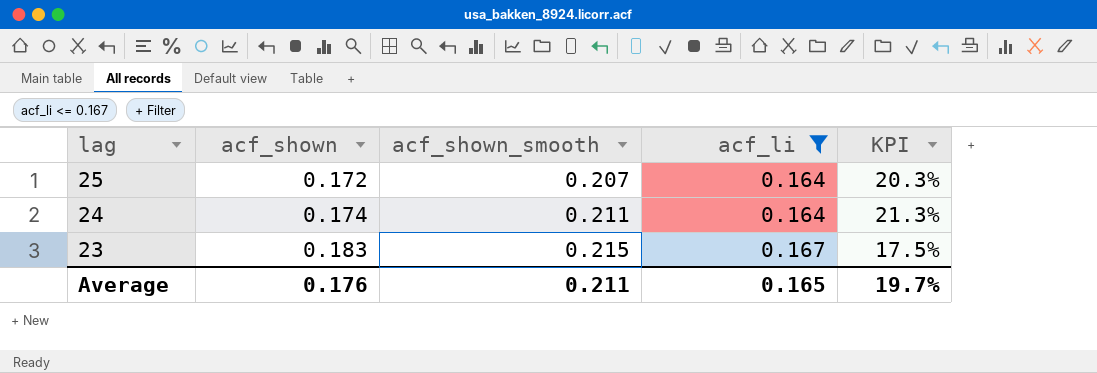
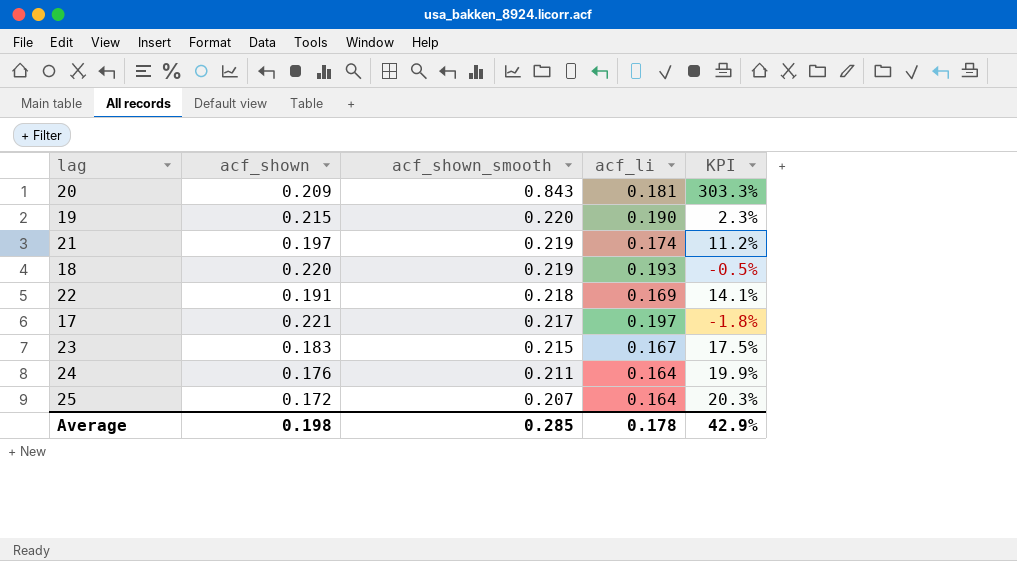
filter: acf_li <= 0.167 -> none
row order: lag descending -> acf_shown_smooth descending
24 | acf_shown: 0.174 -> 0.176
24 | KPI: 21.3% -> 19.9%
Average | acf_shown: 0.176 -> 0.198
Average | acf_shown_smooth: 0.211 -> 0.285
Average | acf_li: 0.165 -> 0.178
Average | KPI: 19.7% -> 42.9%

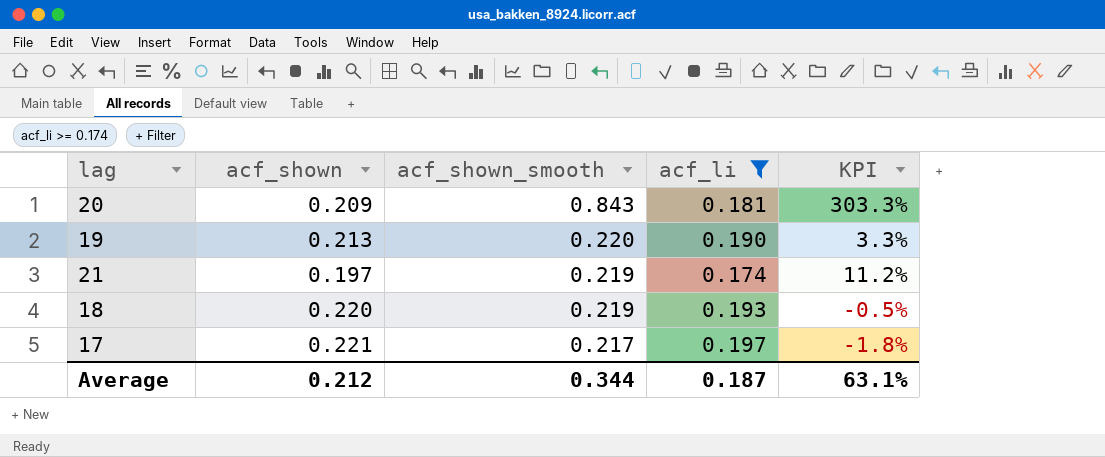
filter: none -> acf_li >= 0.174
19 | acf_shown: 0.215 -> 0.213
19 | KPI: 2.3% -> 3.3%
Average | acf_shown: 0.198 -> 0.212
Average | acf_shown_smooth: 0.285 -> 0.344
Average | acf_li: 0.178 -> 0.187
Average | KPI: 42.9% -> 63.1%

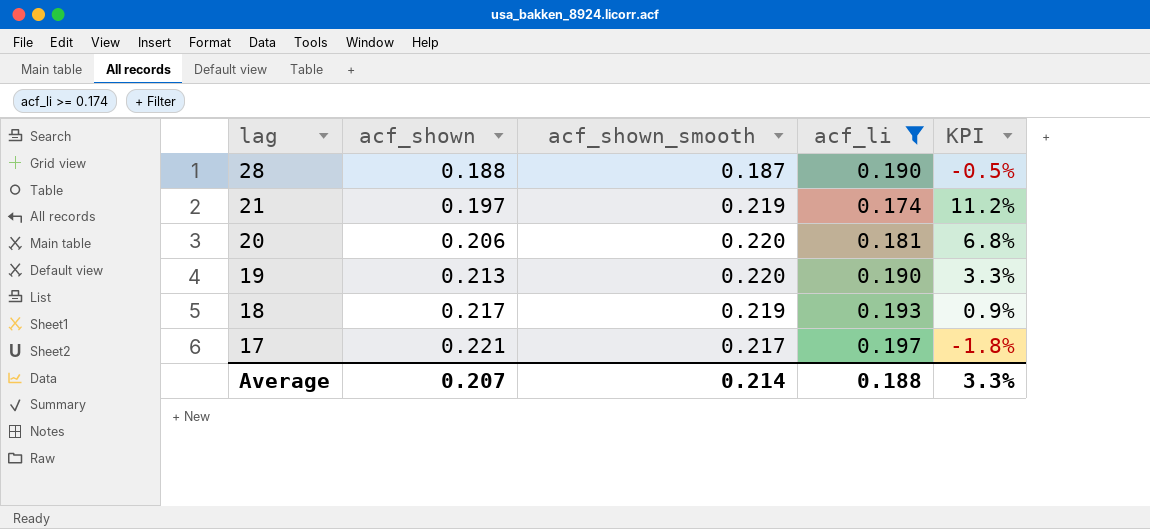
row order: acf_shown_smooth descending -> lag descending
row 28: none -> 0.188 | 0.187 | 0.190 | -0.5%
20 | acf_shown: 0.209 -> 0.206
20 | acf_shown_smooth: 0.843 -> 0.220
20 | KPI: 303.3% -> 6.8%
18 | acf_shown: 0.220 -> 0.217
18 | KPI: -0.5% -> 0.9%
Average | acf_shown: 0.212 -> 0.207
Average | acf_shown_smooth: 0.344 -> 0.214
Average | acf_li: 0.187 -> 0.188
Average | KPI: 63.1% -> 3.3%

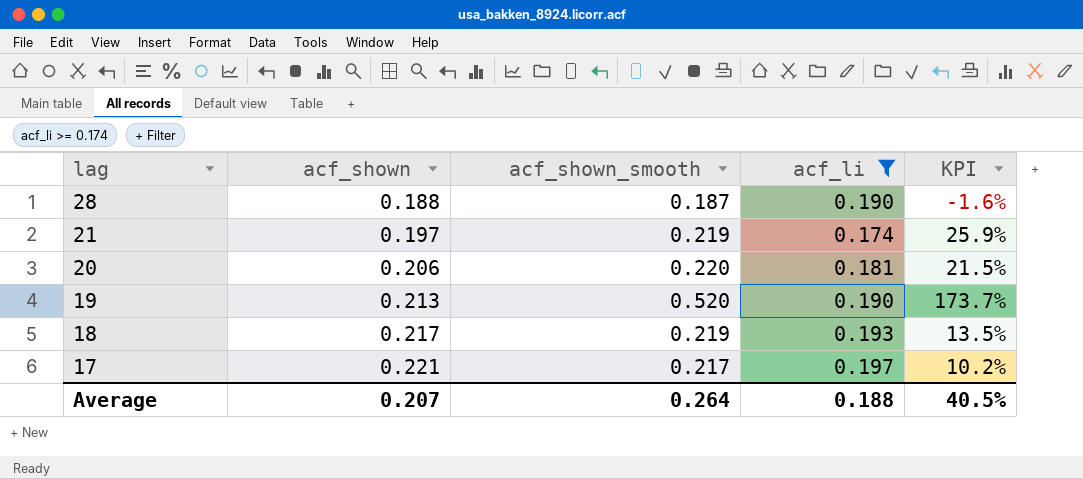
column KPI | formula: ([acf_shown_smooth] - [acf_shown]) / [acf_shown] -> ([acf_shown_smooth] - [acf_li]) / [acf_li]
19 | acf_shown_smooth: 0.220 -> 0.520
Average | acf_shown_smooth: 0.214 -> 0.264
Average | KPI: 3.3% -> 40.5%

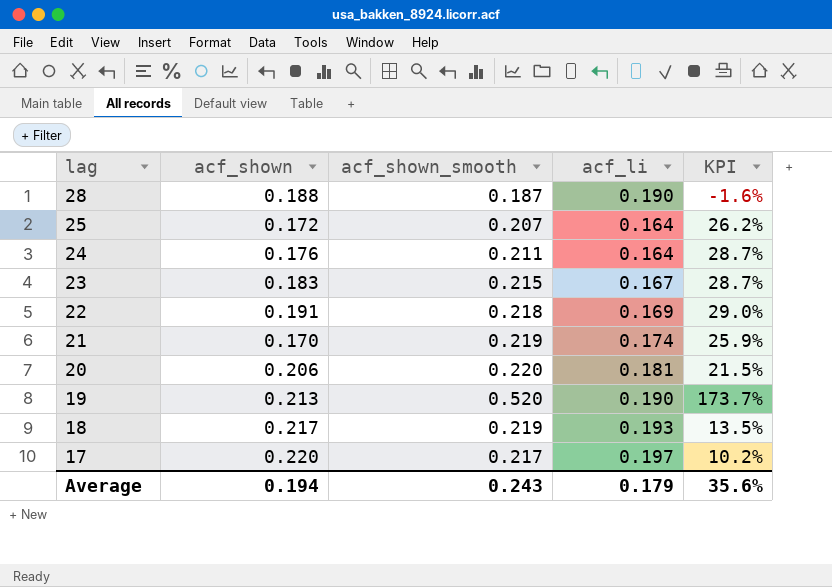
filter: acf_li >= 0.174 -> none
21 | acf_shown: 0.197 -> 0.170
17 | acf_shown: 0.221 -> 0.220
Average | acf_shown: 0.207 -> 0.194
Average | acf_shown_smooth: 0.264 -> 0.243
Average | acf_li: 0.188 -> 0.179
Average | KPI: 40.5% -> 35.6%

